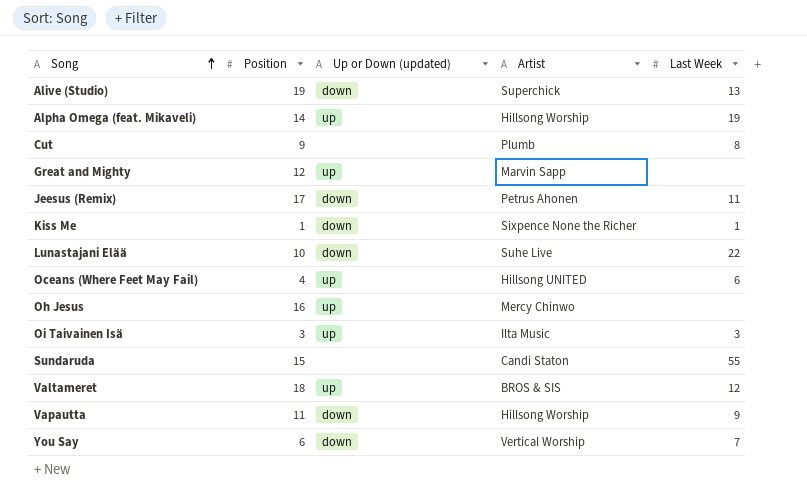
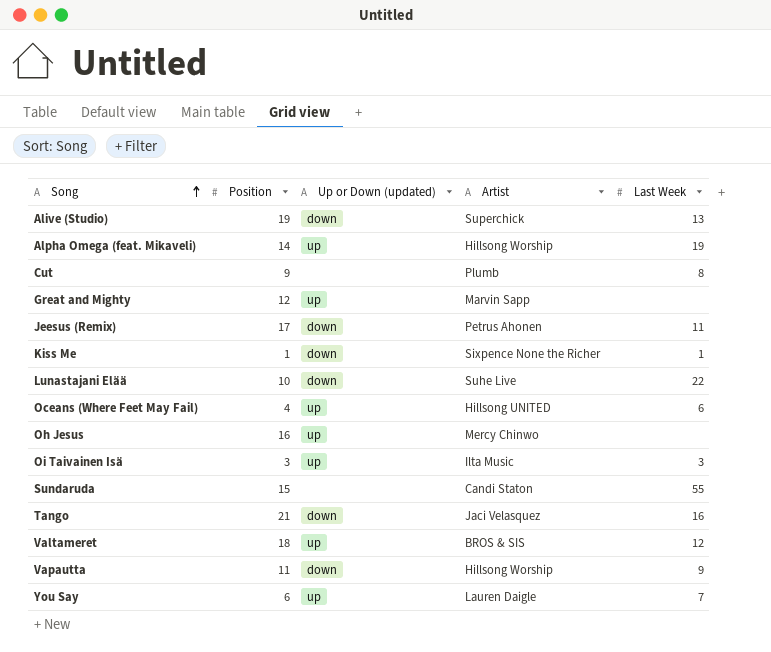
row Tango: none -> 21 | down | Jaci Velasquez | 16
You Say | Up or Down (updated): down -> up
You Say | Artist: Vertical Worship -> Lauren Daigle

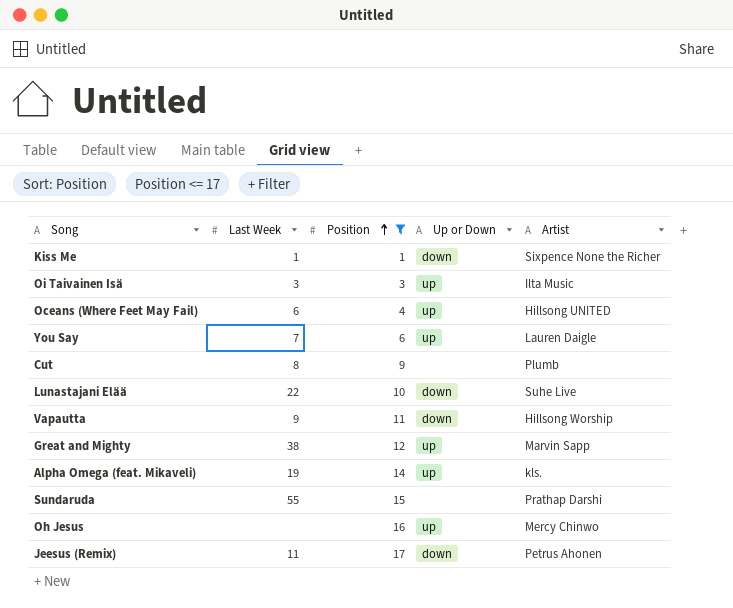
filter: none -> Position <= 17
row order: Song ascending -> Position ascending
column Last Week | position: 5 -> 2
column name: Up or Down (updated) -> Up or Down
Great and Mighty | Last Week: none -> 38
Alpha Omega (feat. Mikaveli) | Artist: Hillsong Worship -> kls.
Sundaruda | Artist: Candi Staton -> Prathap Darshi

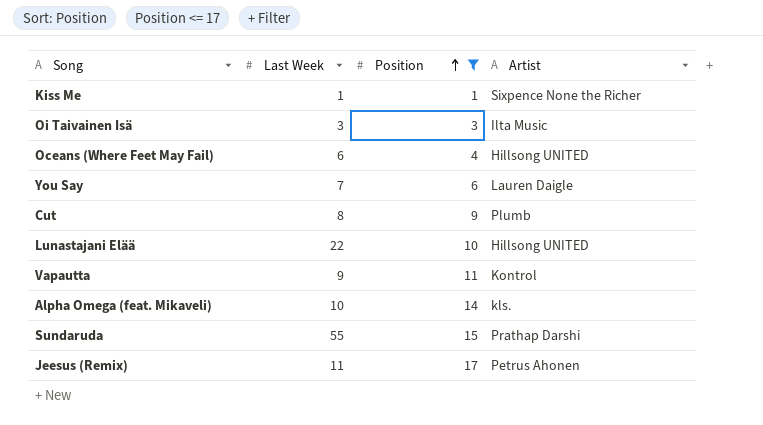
column Up or Down | position: 4 -> none
row Great and Mighty: 38 | 12 | up | Marvin Sapp -> none
row Oh Jesus: none | 16 | up | Mercy Chinwo -> none
Lunastajani Elää | Artist: Suhe Live -> Hillsong UNITED
Vapautta | Artist: Hillsong Worship -> Kontrol
Alpha Omega (feat. Mikaveli) | Last Week: 19 -> 10

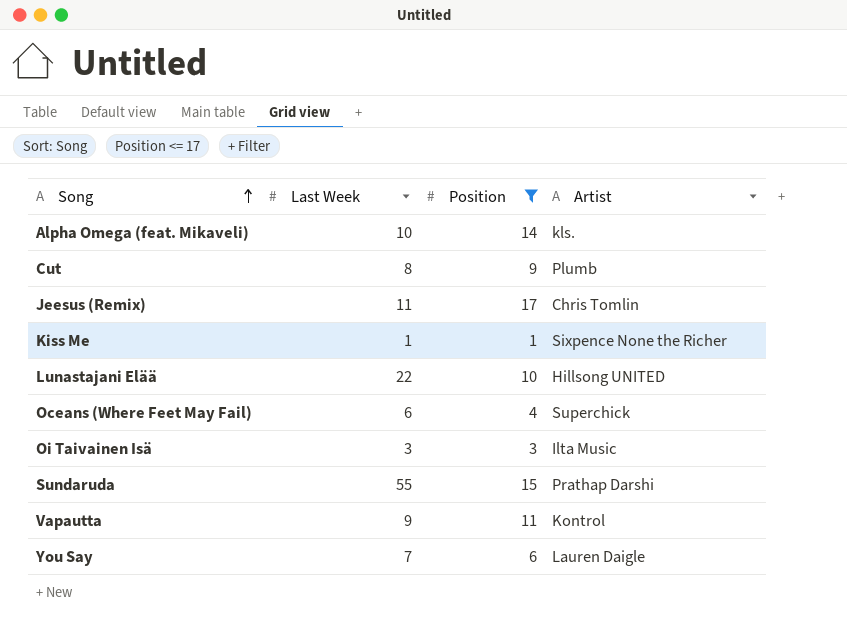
row order: Position ascending -> Song ascending
Jeesus (Remix) | Artist: Petrus Ahonen -> Chris Tomlin
Oceans (Where Feet May Fail) | Artist: Hillsong UNITED -> Superchick

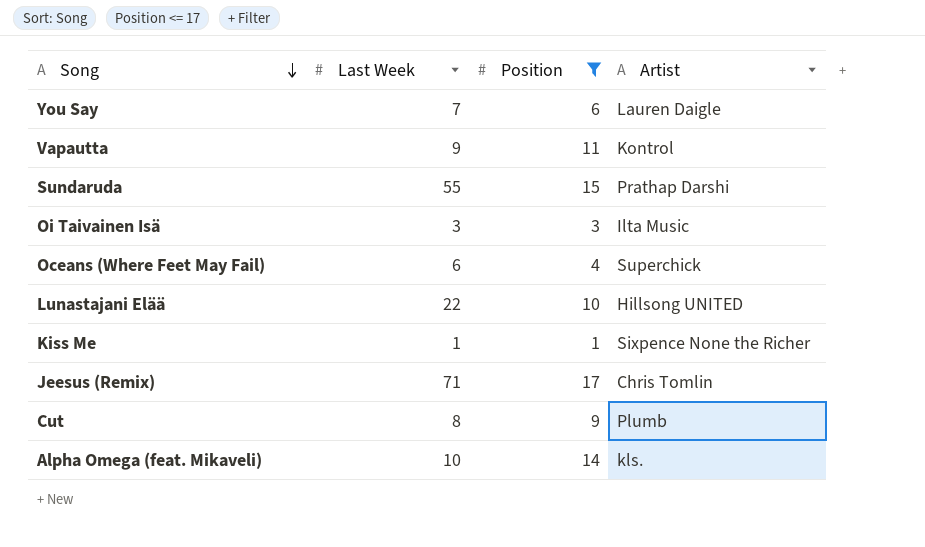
row order: Song ascending -> Song descending
Jeesus (Remix) | Last Week: 11 -> 71

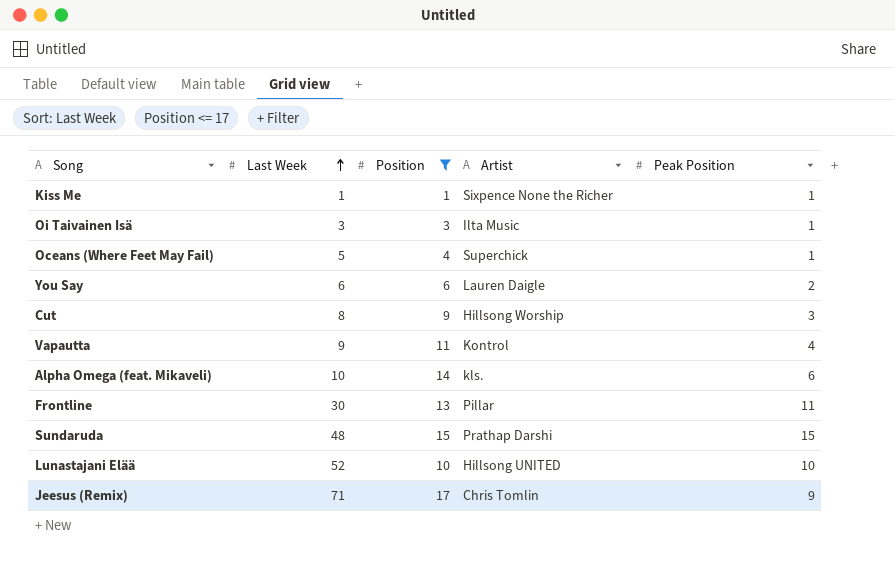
row order: Song descending -> Last Week ascending
column Peak Position | position: none -> 5
Oceans (Where Feet May Fail) | Last Week: 6 -> 5
You Say | Last Week: 7 -> 6
Cut | Artist: Plumb -> Hillsong Worship
row Frontline: none -> 30 | 13 | Pillar | 11
Sundaruda | Last Week: 55 -> 48
Lunastajani Elää | Last Week: 22 -> 52

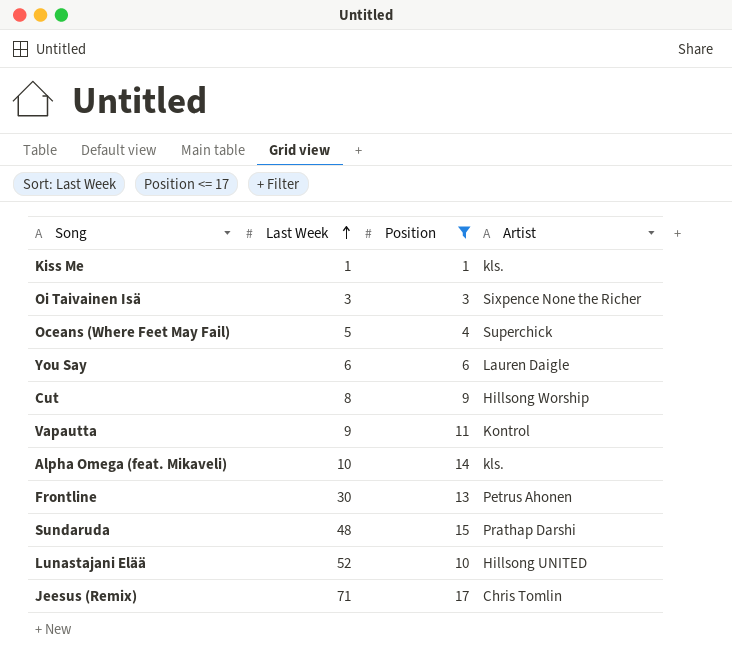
column Peak Position | position: 5 -> none
Kiss Me | Artist: Sixpence None the Richer -> kls.
Oi Taivainen Isä | Artist: Ilta Music -> Sixpence None the Richer
Frontline | Artist: Pillar -> Petrus Ahonen

